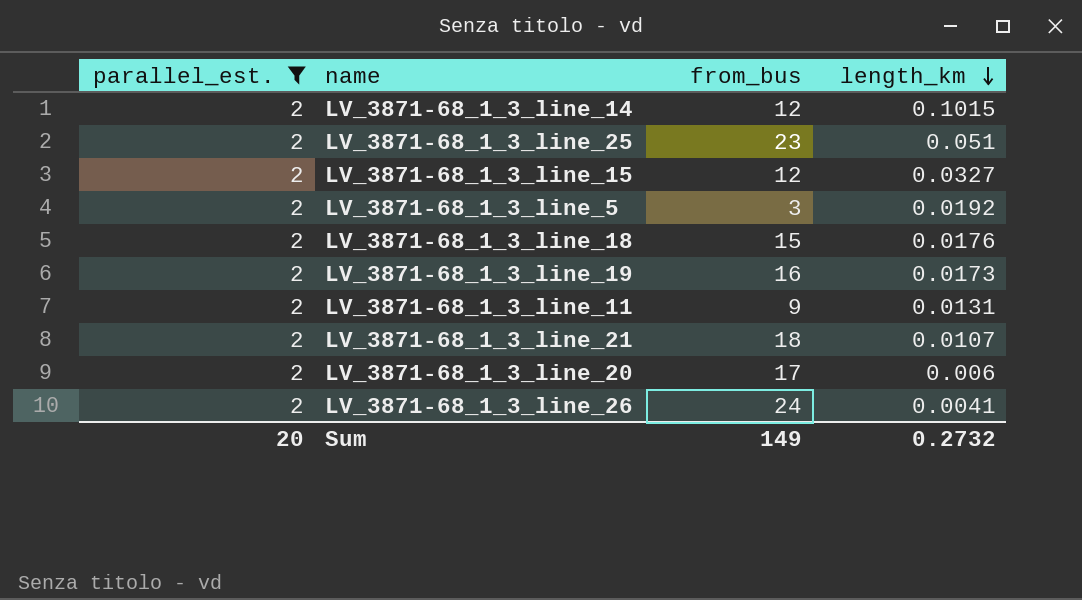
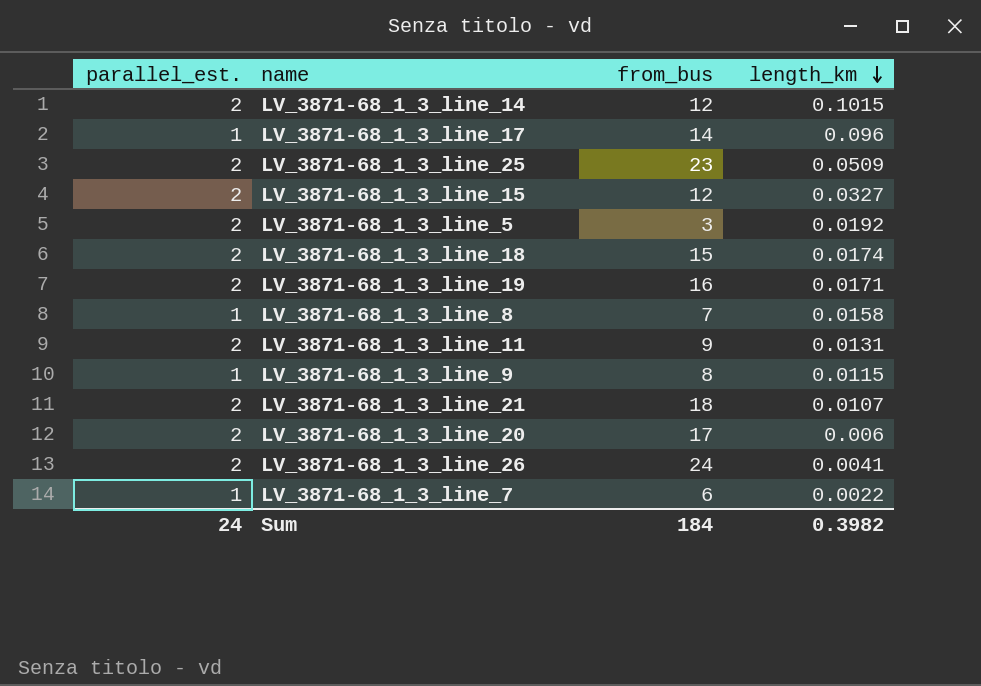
filter: parallel_est. = 2 -> none
LV_3871-68_1_3_line_25 | length_km: 0.051 -> 0.0509
LV_3871-68_1_3_line_18 | length_km: 0.0176 -> 0.0174
LV_3871-68_1_3_line_19 | length_km: 0.0173 -> 0.0171
Sum | parallel_est.: 20 -> 24
Sum | from_bus: 149 -> 184
Sum | length_km: 0.2732 -> 0.3982

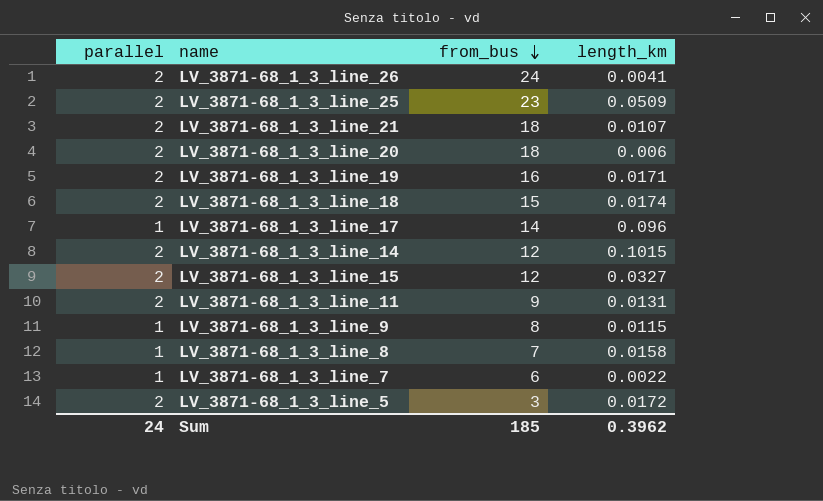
row order: length_km descending -> from_bus descending
column name: parallel_est. -> parallel
LV_3871-68_1_3_line_20 | from_bus: 17 -> 18
LV_3871-68_1_3_line_5 | length_km: 0.0192 -> 0.0172
Sum | from_bus: 184 -> 185
Sum | length_km: 0.3982 -> 0.3962

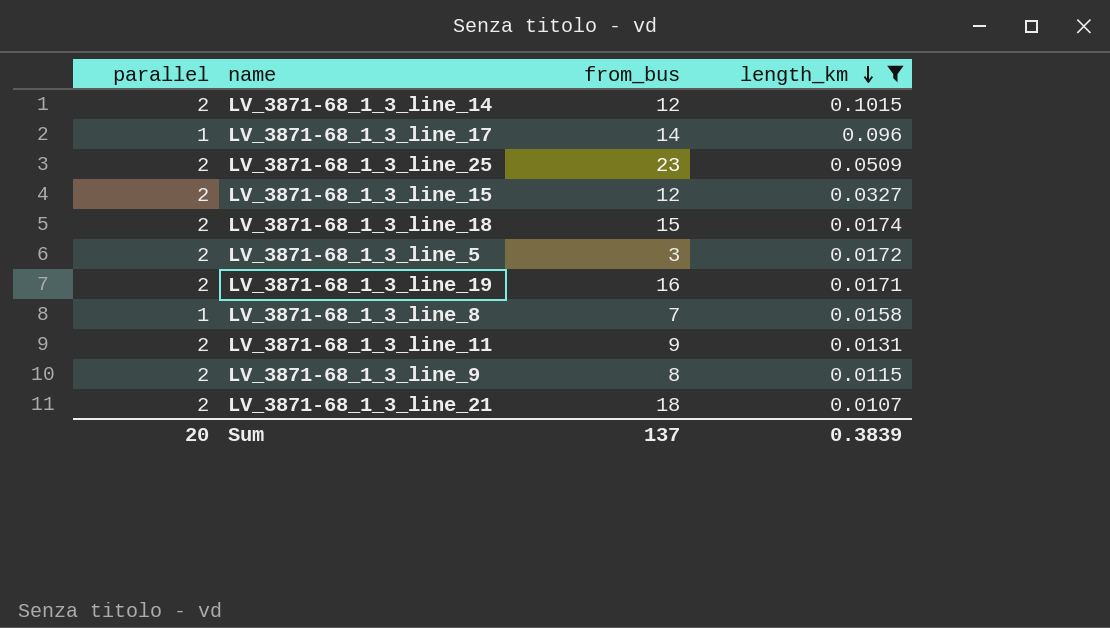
filter: none -> length_km >= 0.0107
row order: from_bus descending -> length_km descending
LV_3871-68_1_3_line_9 | parallel: 1 -> 2
Sum | parallel: 24 -> 20
Sum | from_bus: 185 -> 137
Sum | length_km: 0.3962 -> 0.3839

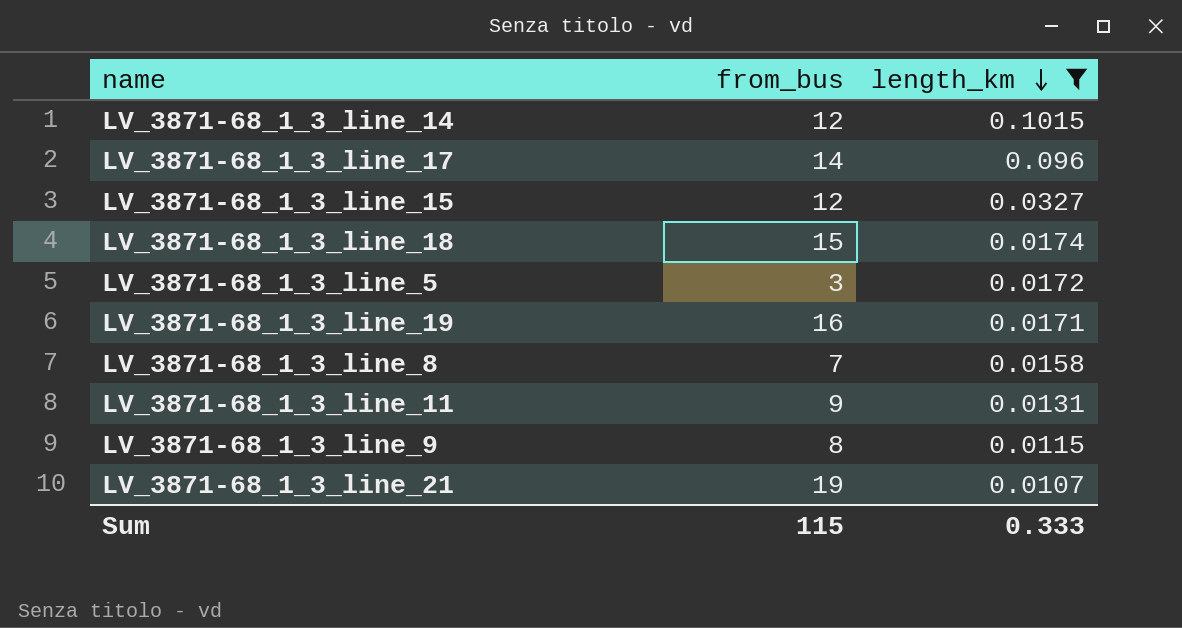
column parallel | position: 1 -> none
row LV_3871-68_1_3_line_25: 2 | 23 | 0.0509 -> none
LV_3871-68_1_3_line_21 | from_bus: 18 -> 19
Sum | from_bus: 137 -> 115
Sum | length_km: 0.3839 -> 0.333

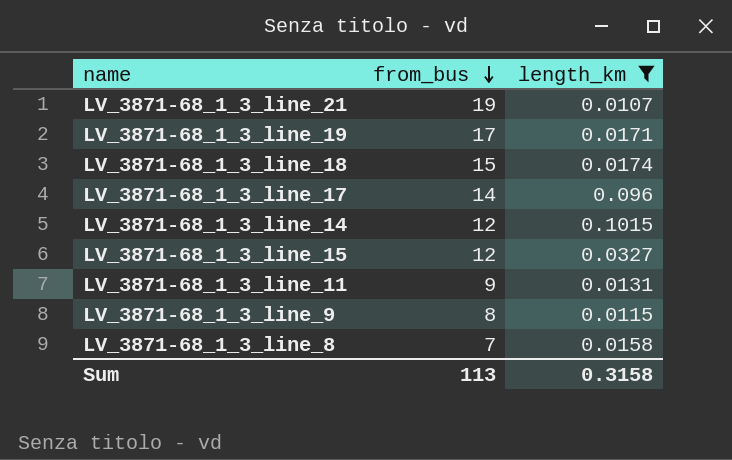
row order: length_km descending -> from_bus descending
row LV_3871-68_1_3_line_5: 3 | 0.0172 -> none
LV_3871-68_1_3_line_19 | from_bus: 16 -> 17
Sum | from_bus: 115 -> 113
Sum | length_km: 0.333 -> 0.3158

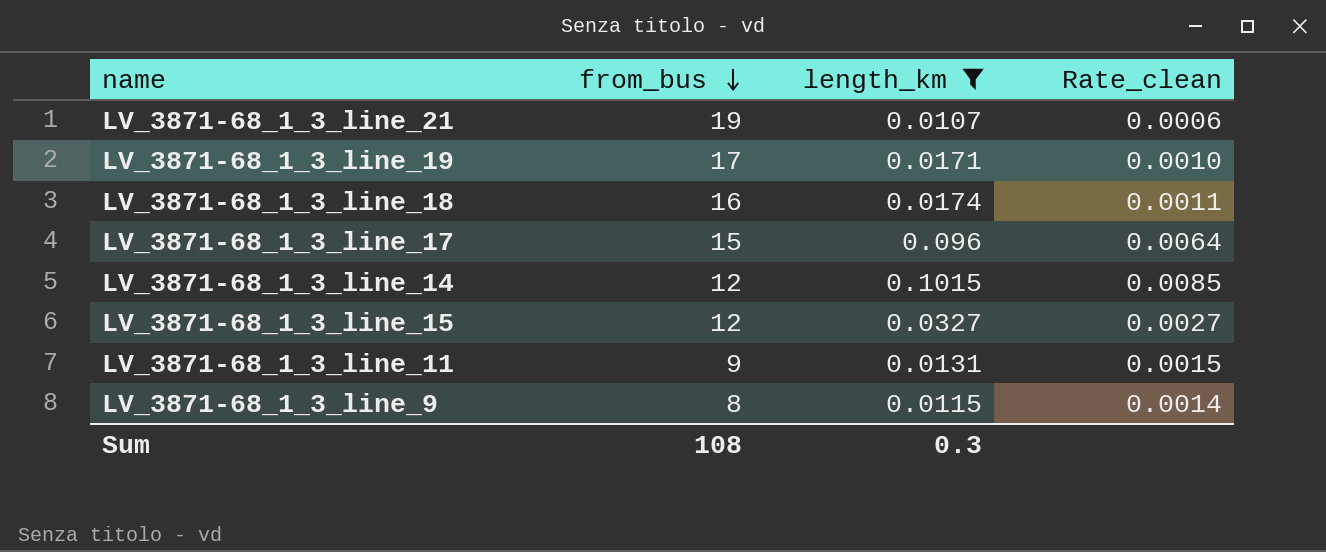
column Rate_clean | formula: none -> [length_km] / [from_bus]
row LV_3871-68_1_3_line_8: 7 | 0.0158 -> none
LV_3871-68_1_3_line_18 | from_bus: 15 -> 16
LV_3871-68_1_3_line_17 | from_bus: 14 -> 15
Sum | from_bus: 113 -> 108
Sum | length_km: 0.3158 -> 0.3

